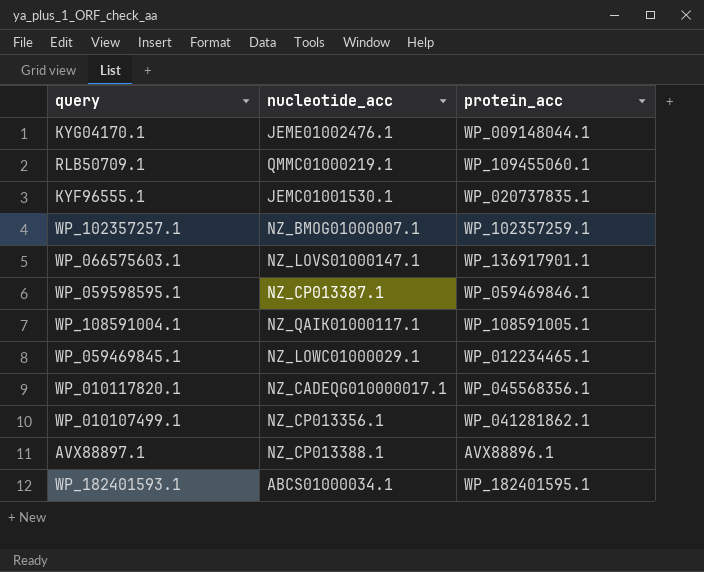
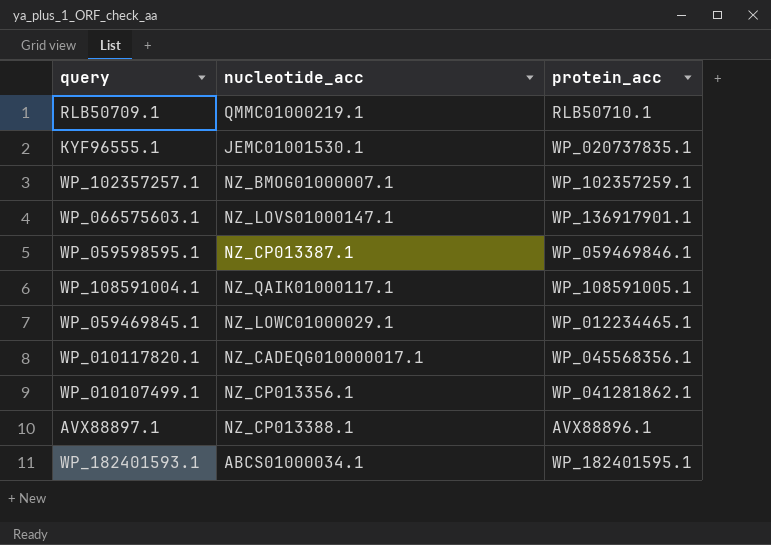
row KYG04170.1: JEME01002476.1 | WP_009148044.1 -> none
RLB50709.1 | protein_acc: WP_109455060.1 -> RLB50710.1

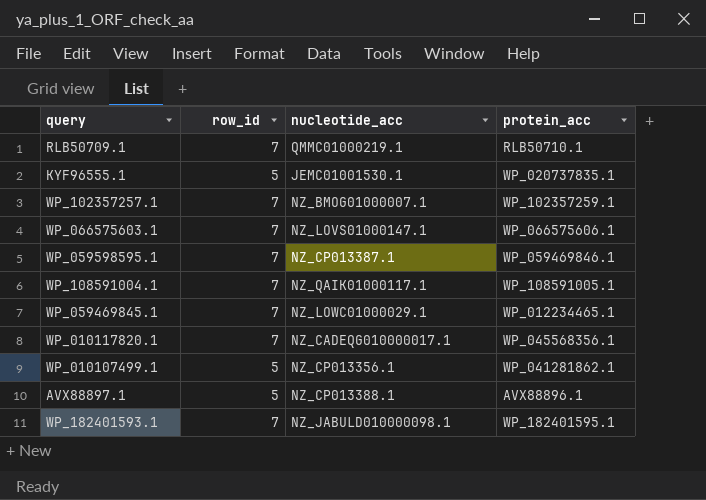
column row_id | position: none -> 2
WP_066575603.1 | protein_acc: WP_136917901.1 -> WP_066575606.1
WP_182401593.1 | nucleotide_acc: ABCS01000034.1 -> NZ_JABULD010000098.1

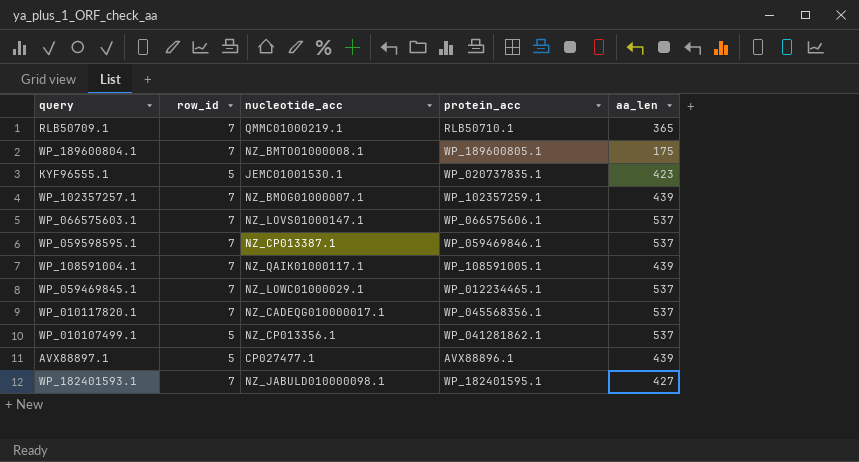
column aa_len | position: none -> 5
row WP_189600804.1: none -> 7 | NZ_BMTO01000008.1 | WP_189600805.1 | 175
AVX88897.1 | nucleotide_acc: NZ_CP013388.1 -> CP027477.1

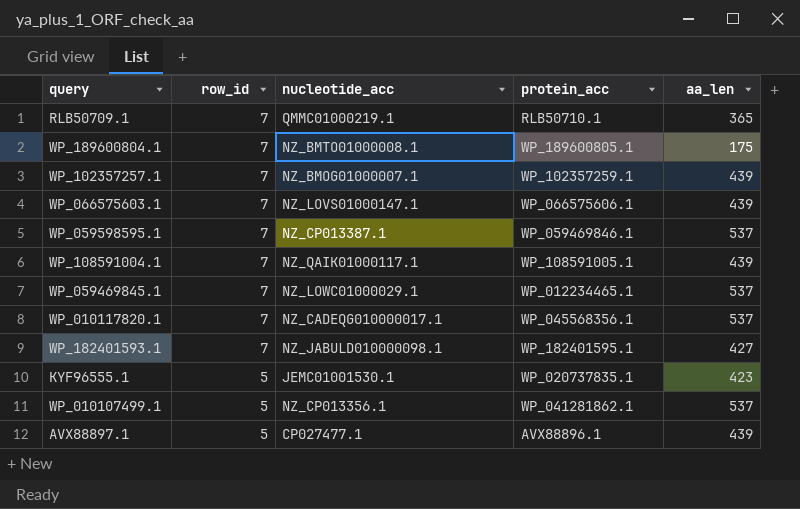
row order: none -> row_id descending
WP_066575603.1 | aa_len: 537 -> 439

